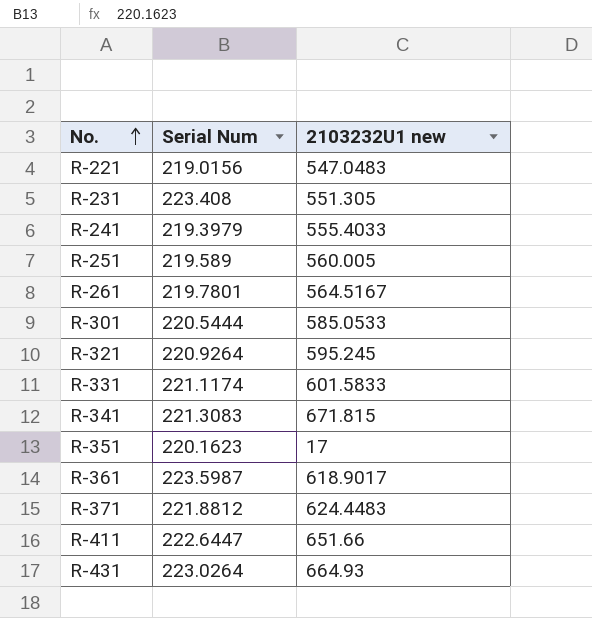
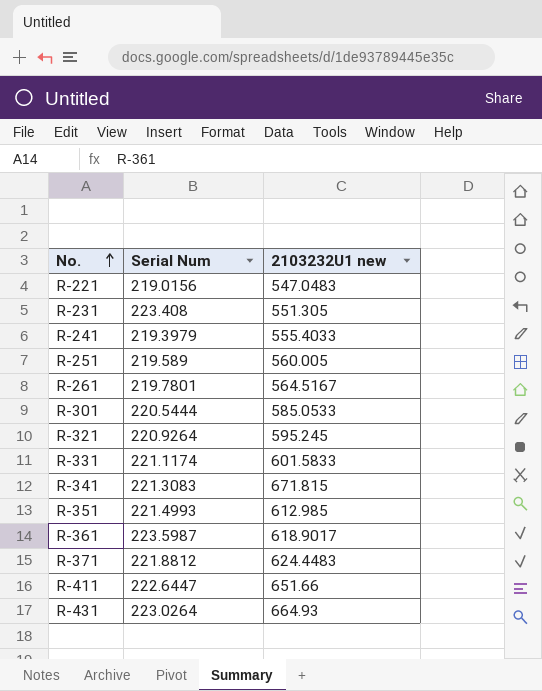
R-351 | Serial Num: 220.1623 -> 221.4993
R-351 | 2103232U1 new: 17 -> 612.985

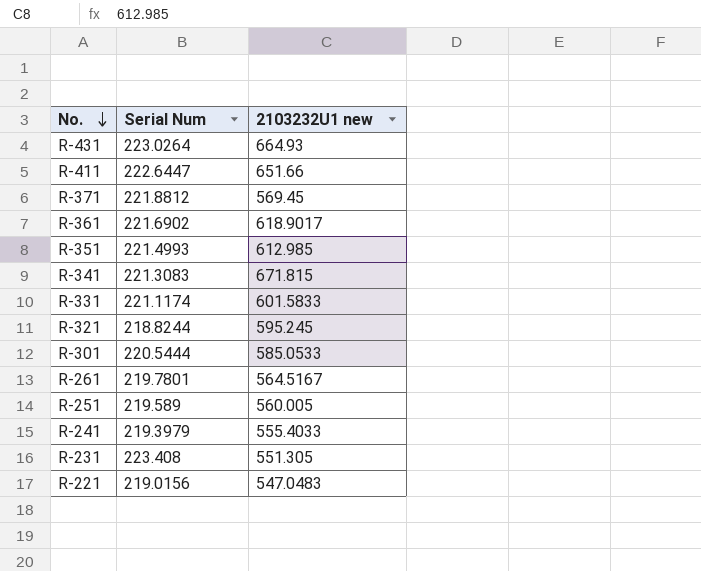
row order: No. ascending -> No. descending
R-371 | 2103232U1 new: 624.4483 -> 569.45
R-361 | Serial Num: 223.5987 -> 221.6902
R-321 | Serial Num: 220.9264 -> 218.8244

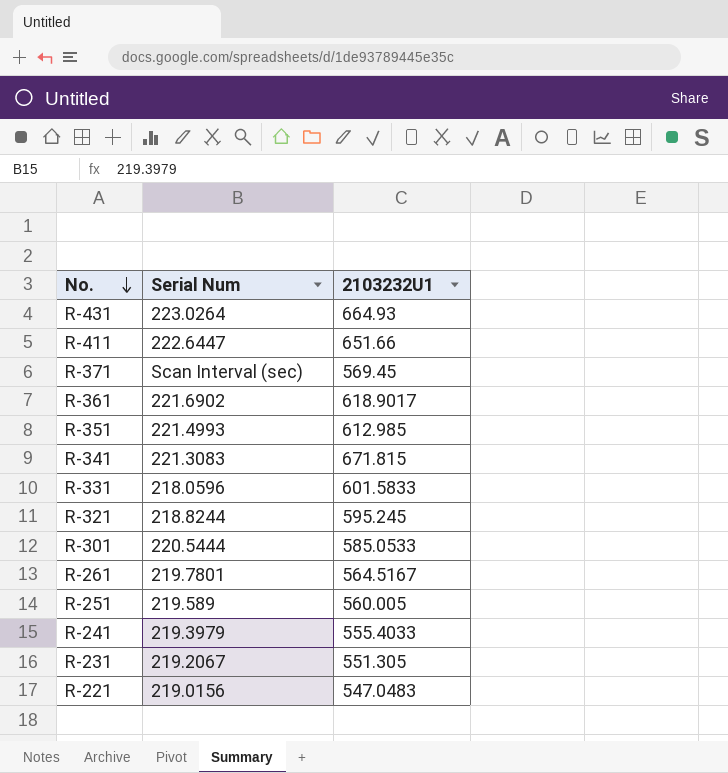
column name: 2103232U1 new -> 2103232U1
R-371 | Serial Num: 221.8812 -> Scan Interval (sec)
R-331 | Serial Num: 221.1174 -> 218.0596
R-231 | Serial Num: 223.408 -> 219.2067

